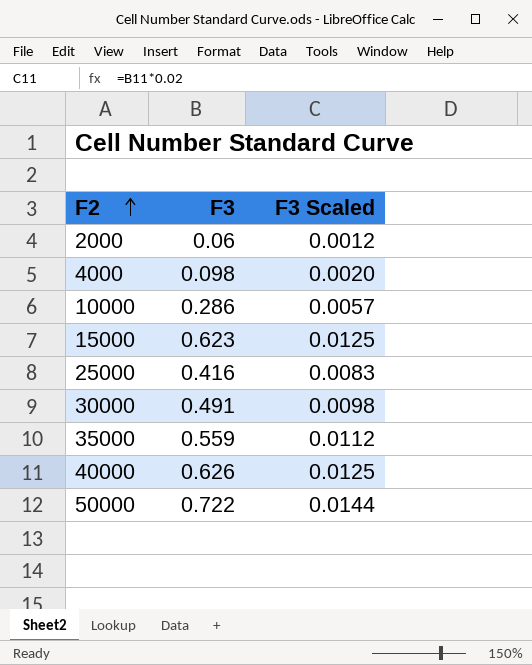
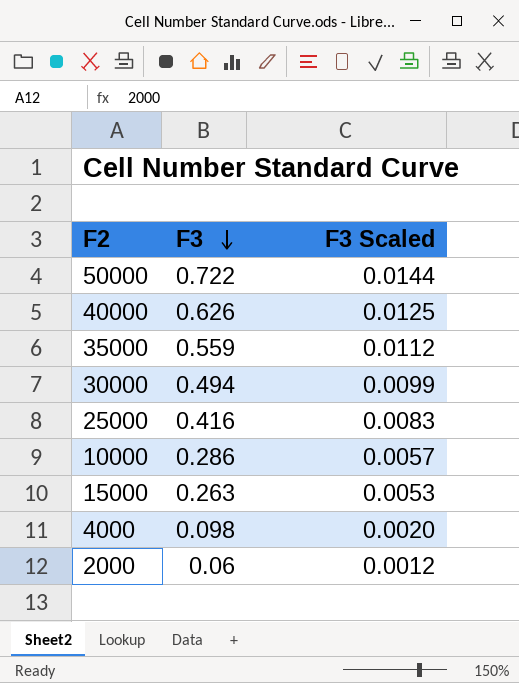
row order: F2 ascending -> F3 descending
30000 | F3: 0.491 -> 0.494
30000 | F3 Scaled: 0.0098 -> 0.0099
15000 | F3: 0.623 -> 0.263
15000 | F3 Scaled: 0.0125 -> 0.0053

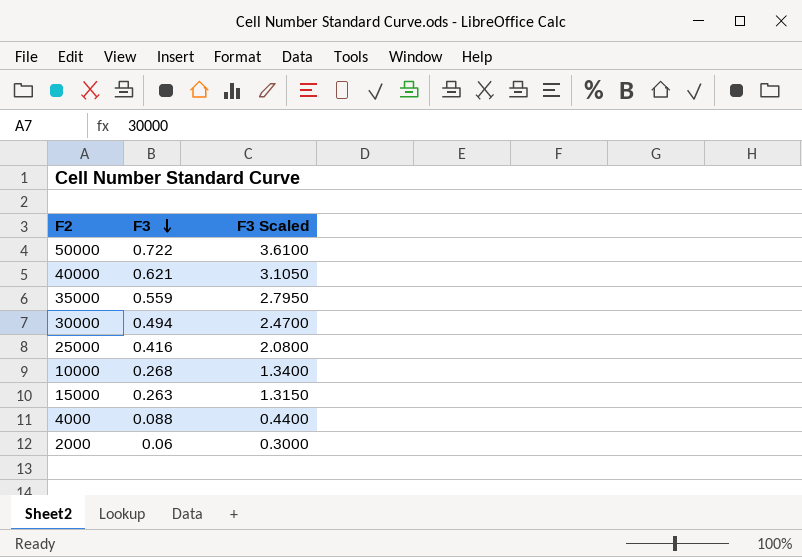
column F3 Scaled | formula: [F3] * 0.02 -> [F3] * 5
40000 | F3: 0.626 -> 0.621
10000 | F3: 0.286 -> 0.268
4000 | F3: 0.098 -> 0.088

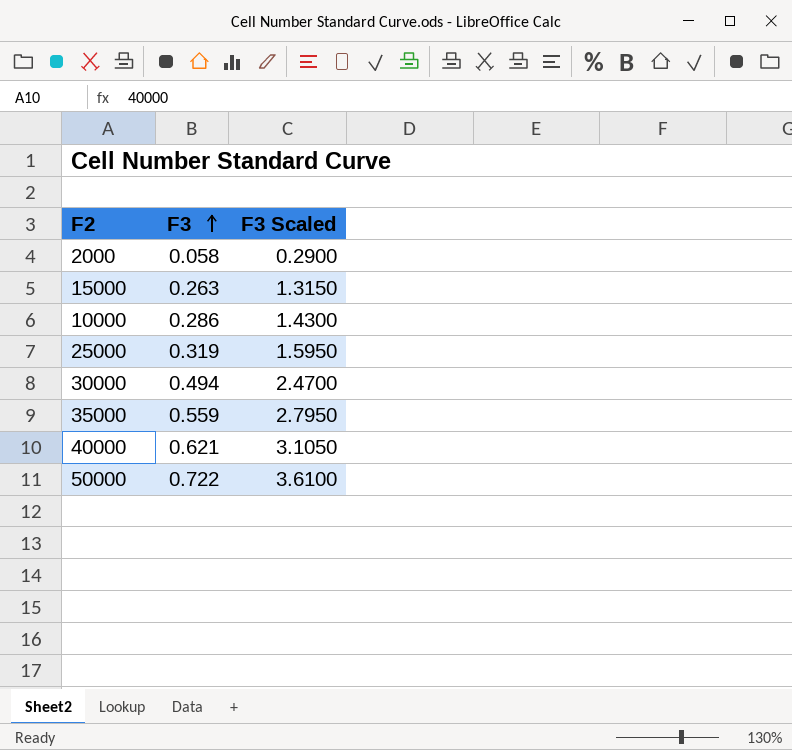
row order: F3 descending -> F3 ascending
row 4000: 0.088 | 0.4400 -> none
2000 | F3: 0.06 -> 0.058
2000 | F3 Scaled: 0.3000 -> 0.2900
10000 | F3: 0.268 -> 0.286
10000 | F3 Scaled: 1.3400 -> 1.4300
25000 | F3: 0.416 -> 0.319
25000 | F3 Scaled: 2.0800 -> 1.5950

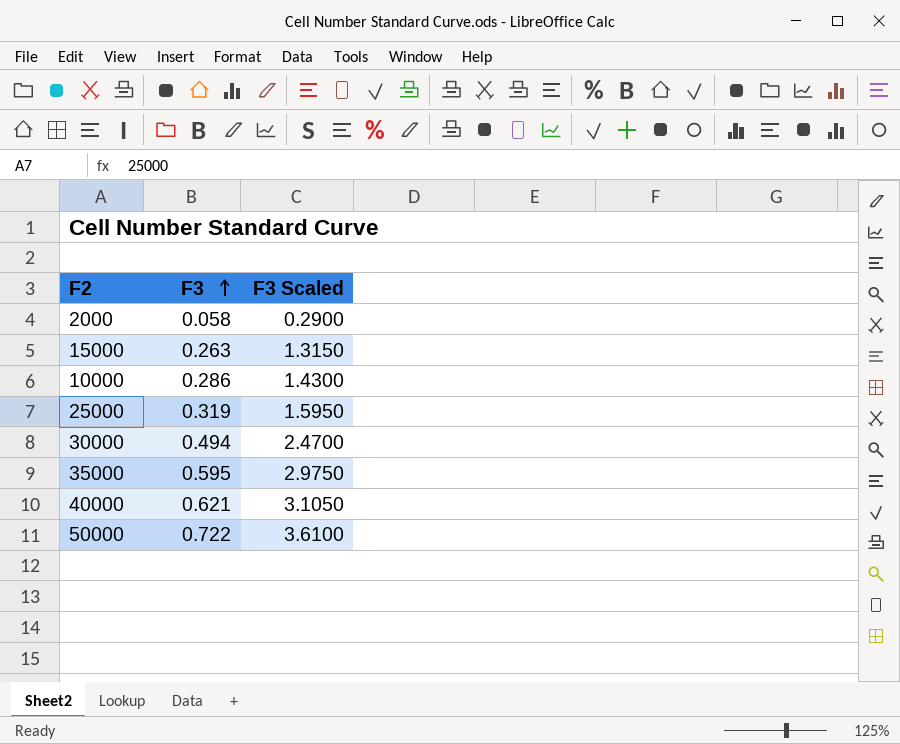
35000 | F3: 0.559 -> 0.595
35000 | F3 Scaled: 2.7950 -> 2.9750

